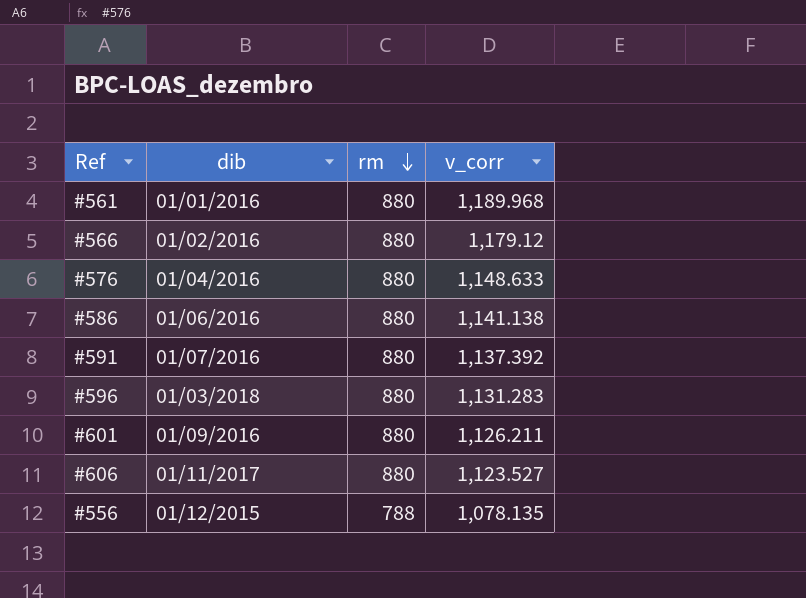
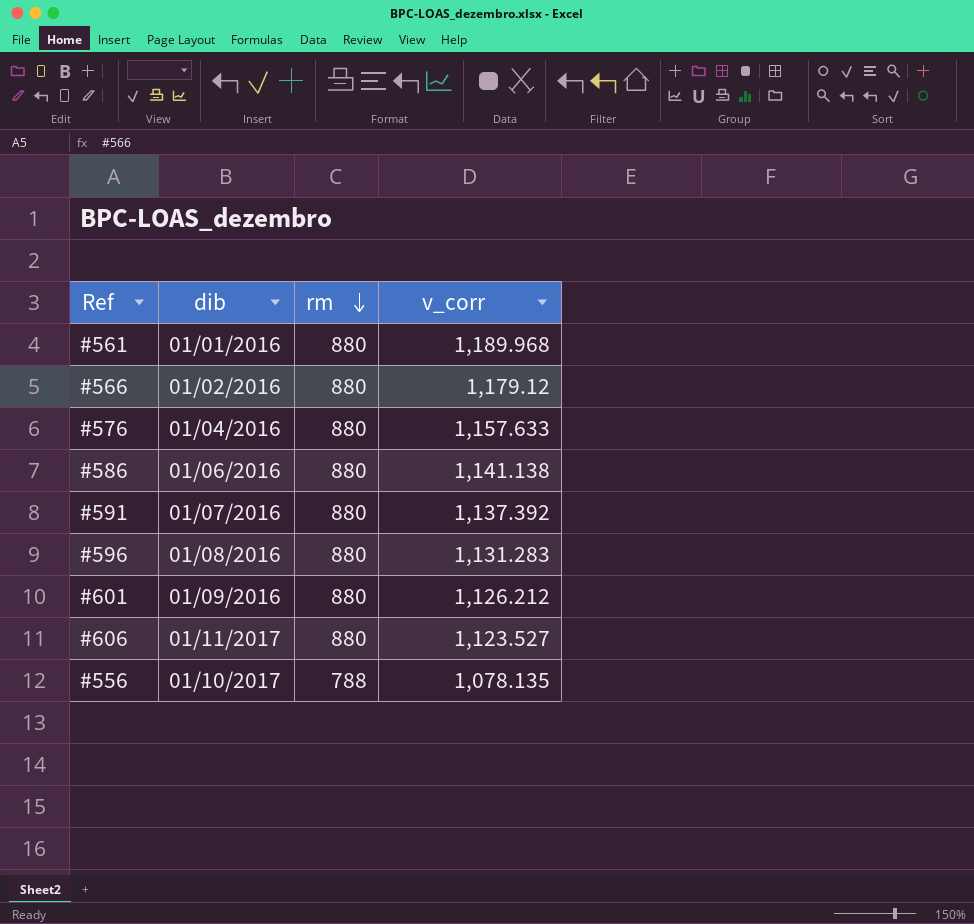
#576 | v_corr: 1,148.633 -> 1,157.633
#596 | dib: 01/03/2018 -> 01/08/2016
#601 | v_corr: 1,126.211 -> 1,126.212
#556 | dib: 01/12/2015 -> 01/10/2017

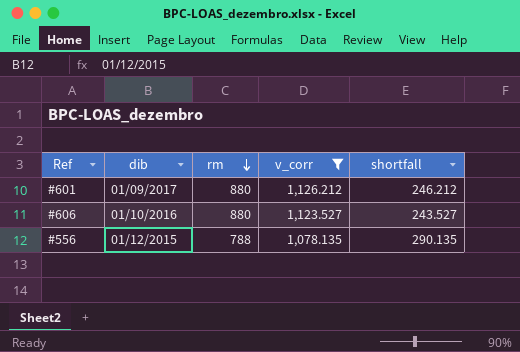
filter: none -> v_corr <= 1,126.212
column shortfall | formula: none -> [v_corr] - [rm]
#601 | dib: 01/09/2016 -> 01/09/2017
#606 | dib: 01/11/2017 -> 01/10/2016
#556 | dib: 01/10/2017 -> 01/12/2015

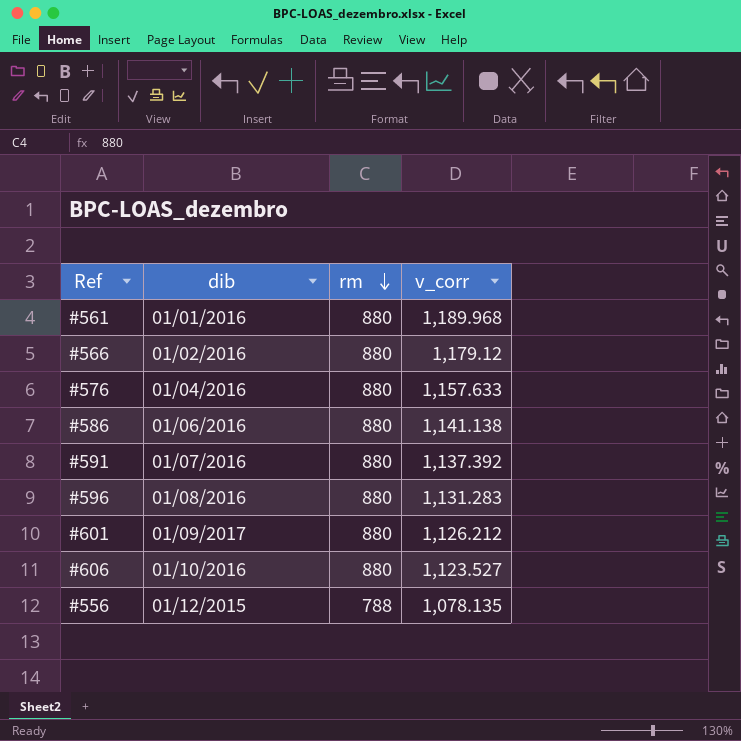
filter: v_corr <= 1,126.212 -> none
column shortfall | formula: [v_corr] - [rm] -> none

